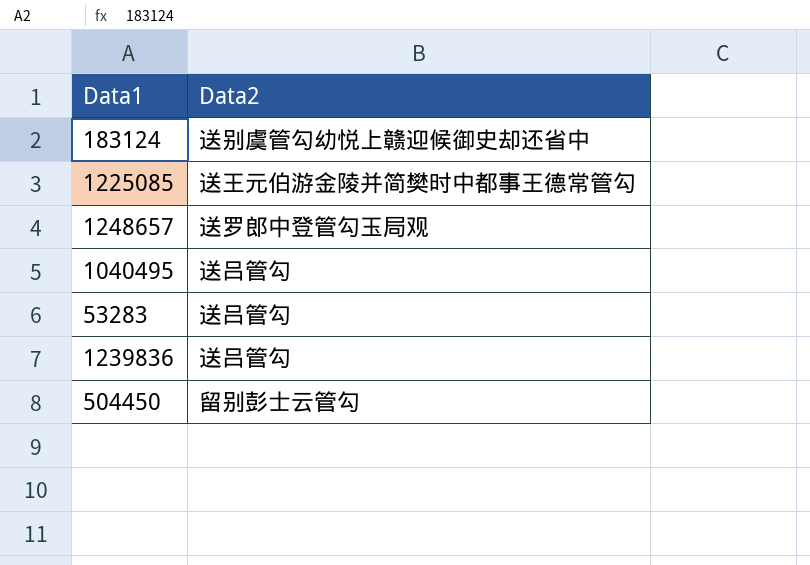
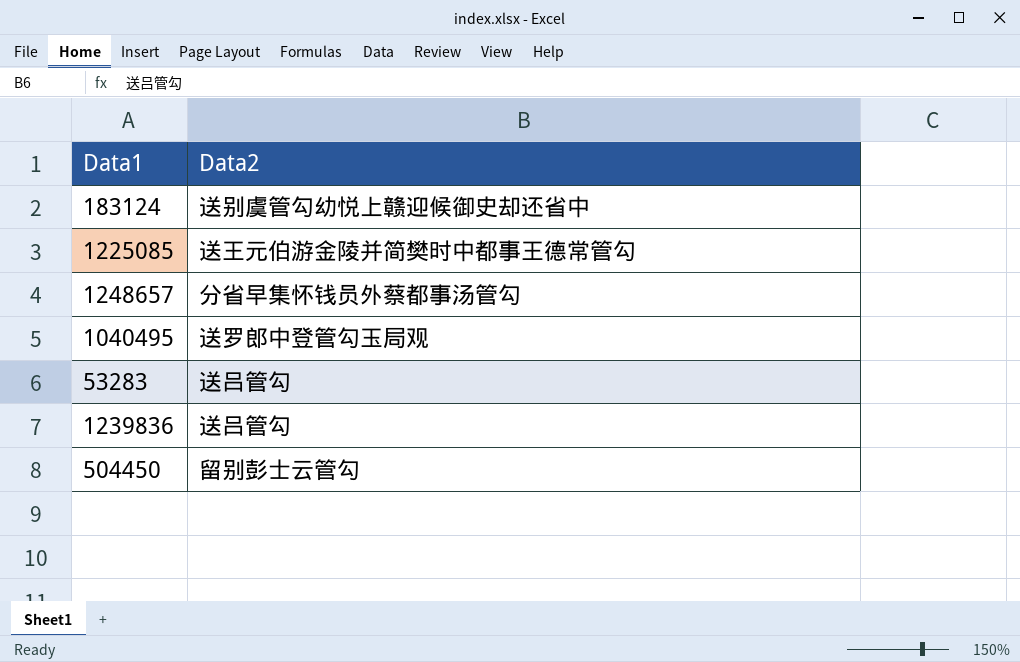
1248657 | Data2: 送罗郎中登管勾玉局观 -> 分省早集怀钱员外蔡都事汤管勾
1040495 | Data2: 送吕管勾 -> 送罗郎中登管勾玉局观

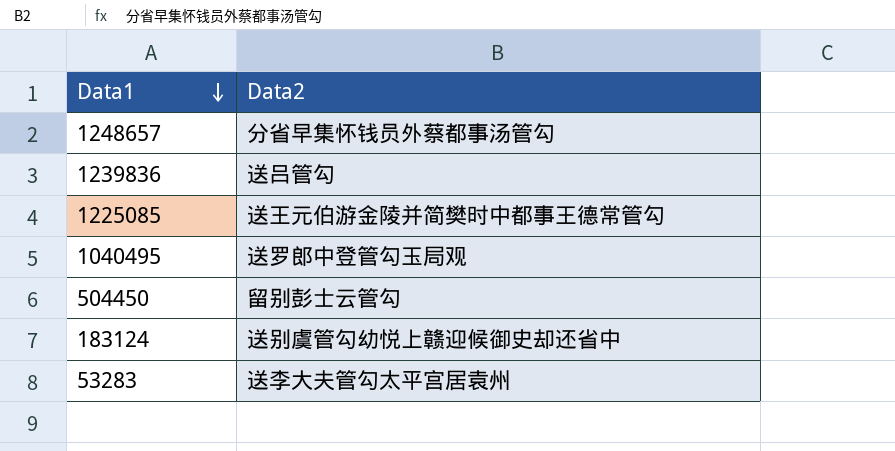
row order: none -> Data1 descending
53283 | Data2: 送吕管勾 -> 送李大夫管勾太平宫居袁州

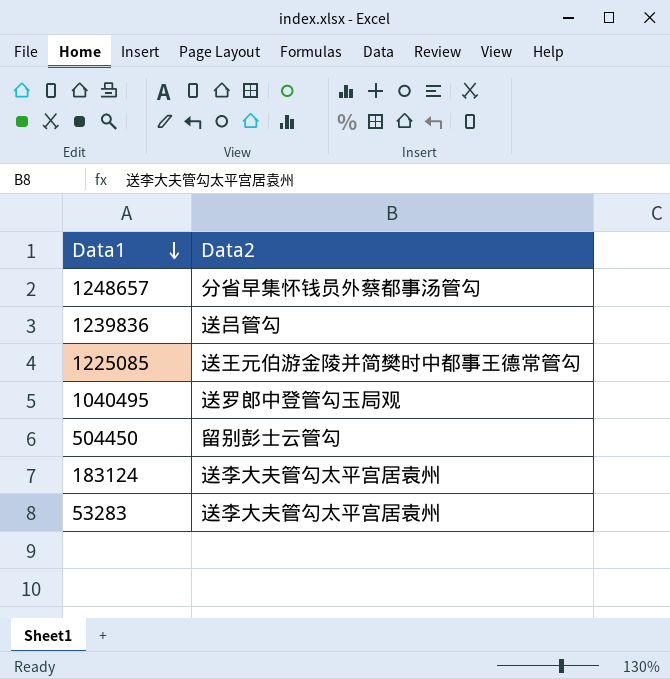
183124 | Data2: 送别虞管勾幼悦上赣迎候御史却还省中 -> 送李大夫管勾太平宫居袁州

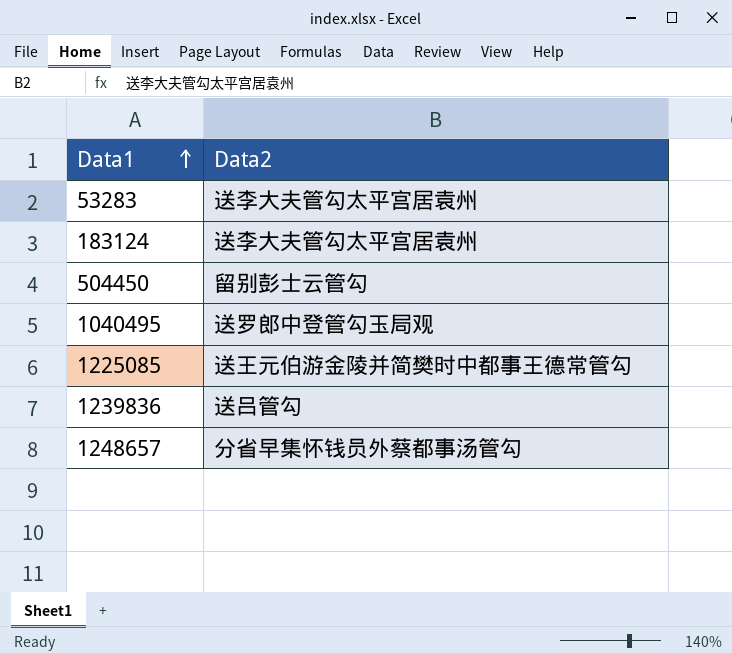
row order: Data1 descending -> Data1 ascending

